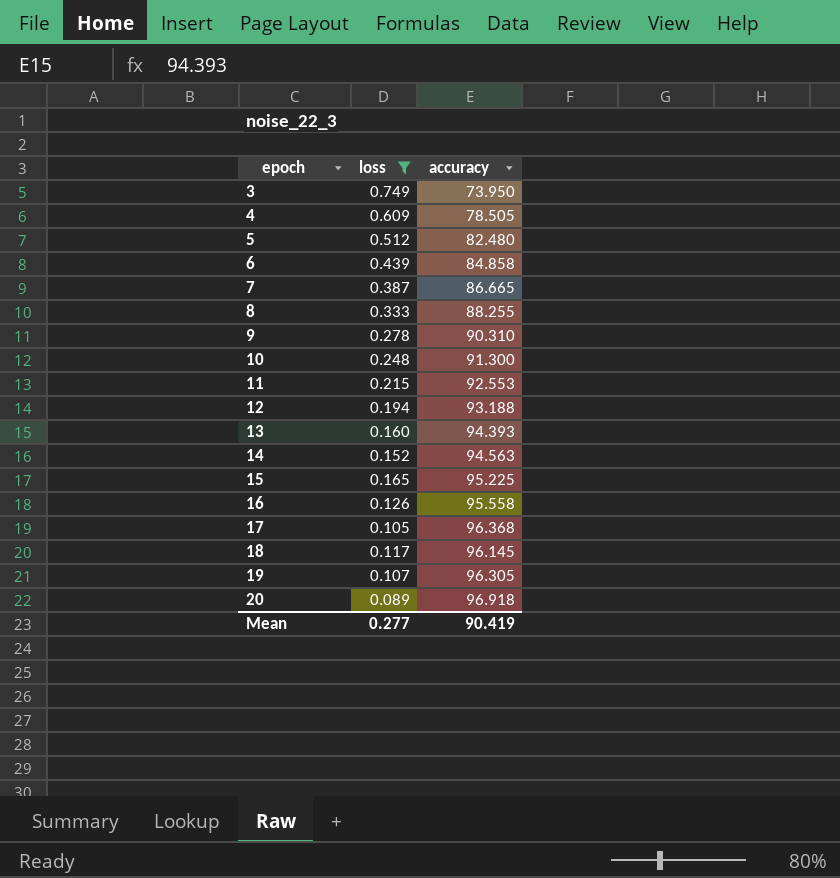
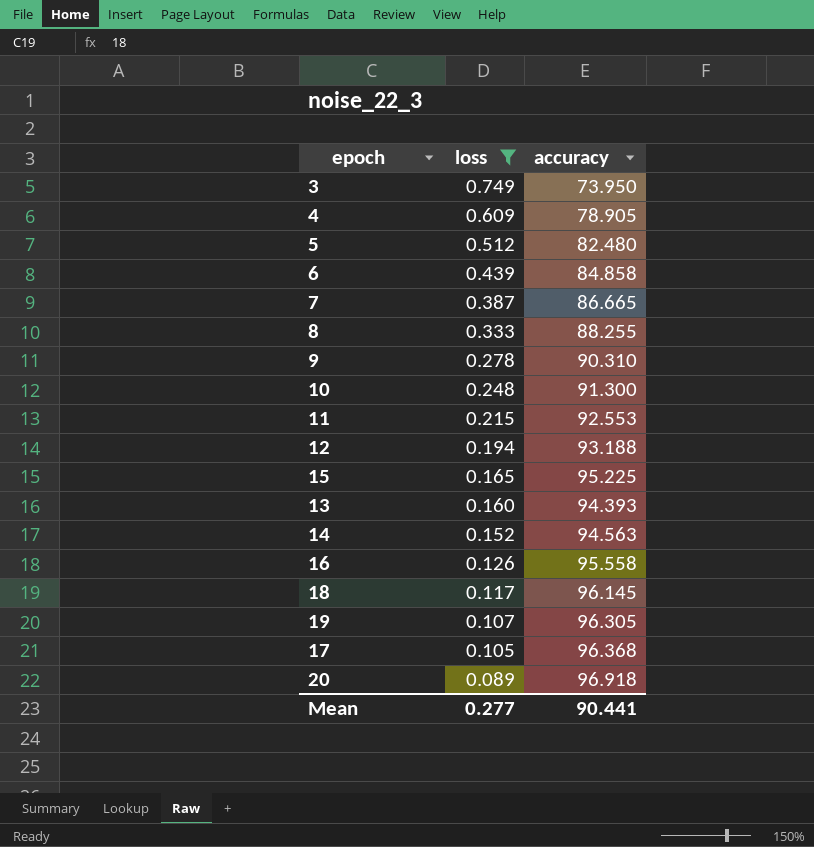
row order: epoch ascending -> loss descending
4 | accuracy: 78.505 -> 78.905
Mean | accuracy: 90.419 -> 90.441

